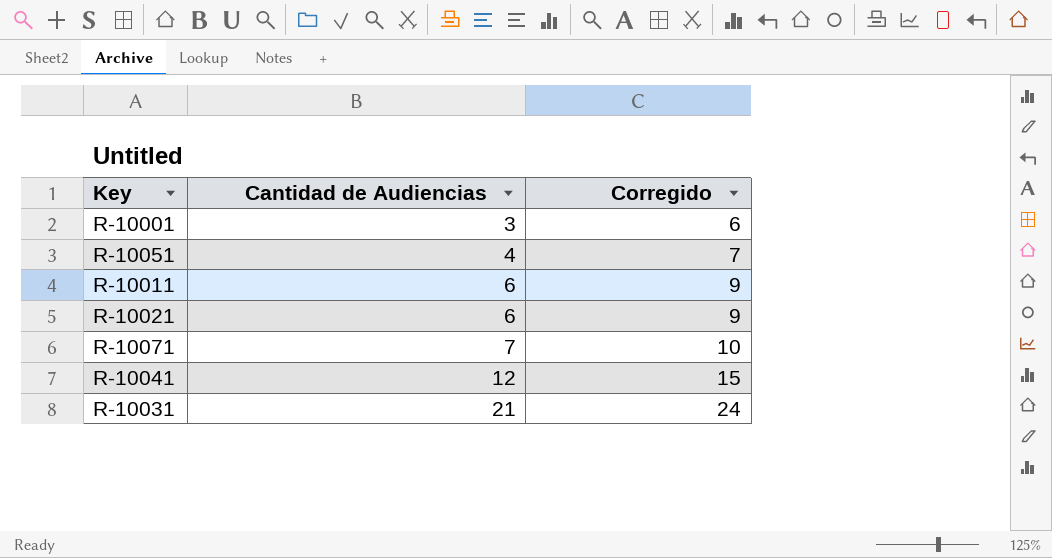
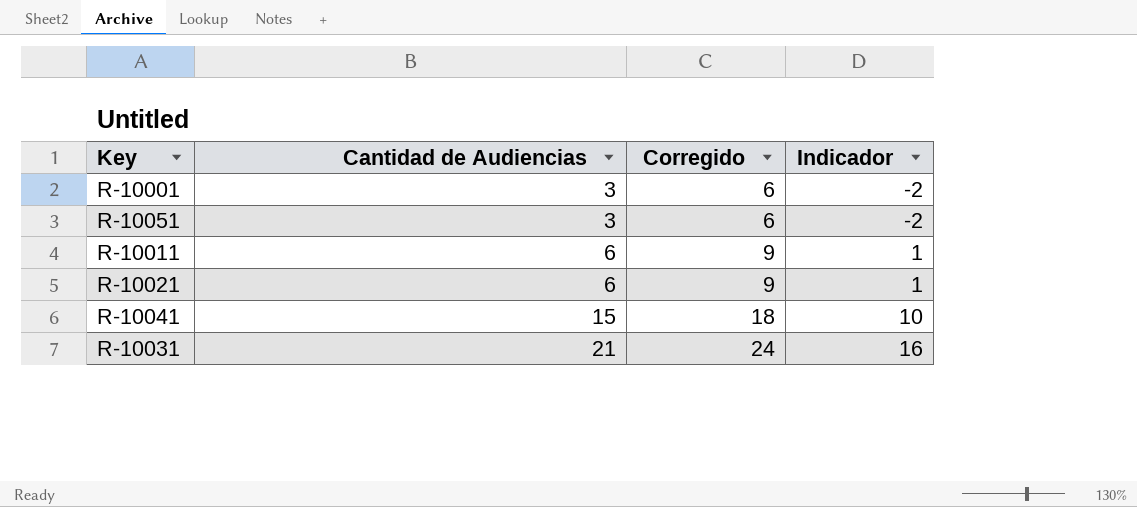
column Indicador | formula: none -> [Cantidad de Audiencias] - 5
row R-10071: 7 | 10 -> none
R-10051 | Cantidad de Audiencias: 4 -> 3
R-10051 | Corregido: 7 -> 6
R-10041 | Cantidad de Audiencias: 12 -> 15
R-10041 | Corregido: 15 -> 18

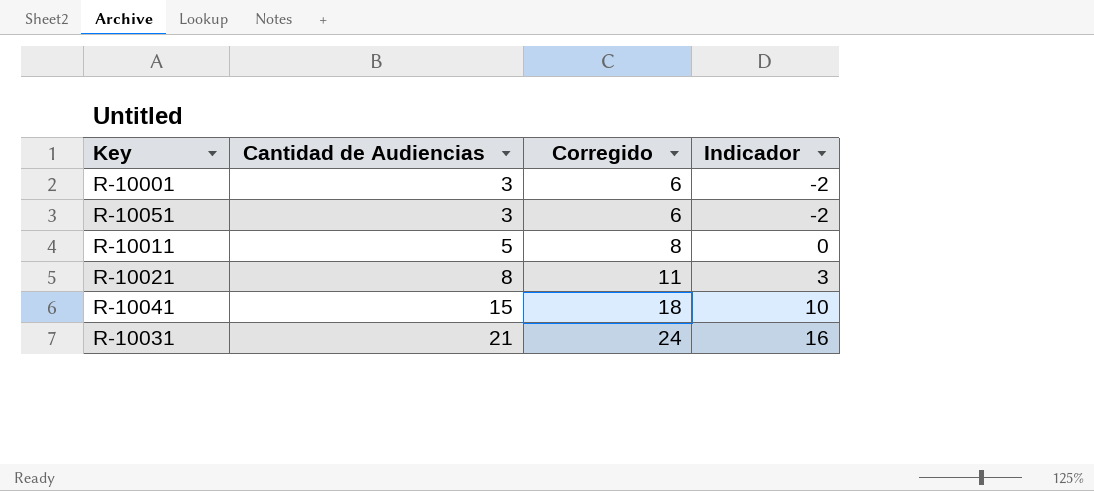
R-10011 | Cantidad de Audiencias: 6 -> 5
R-10011 | Corregido: 9 -> 8
R-10011 | Indicador: 1 -> 0
R-10021 | Cantidad de Audiencias: 6 -> 8
R-10021 | Corregido: 9 -> 11
R-10021 | Indicador: 1 -> 3

